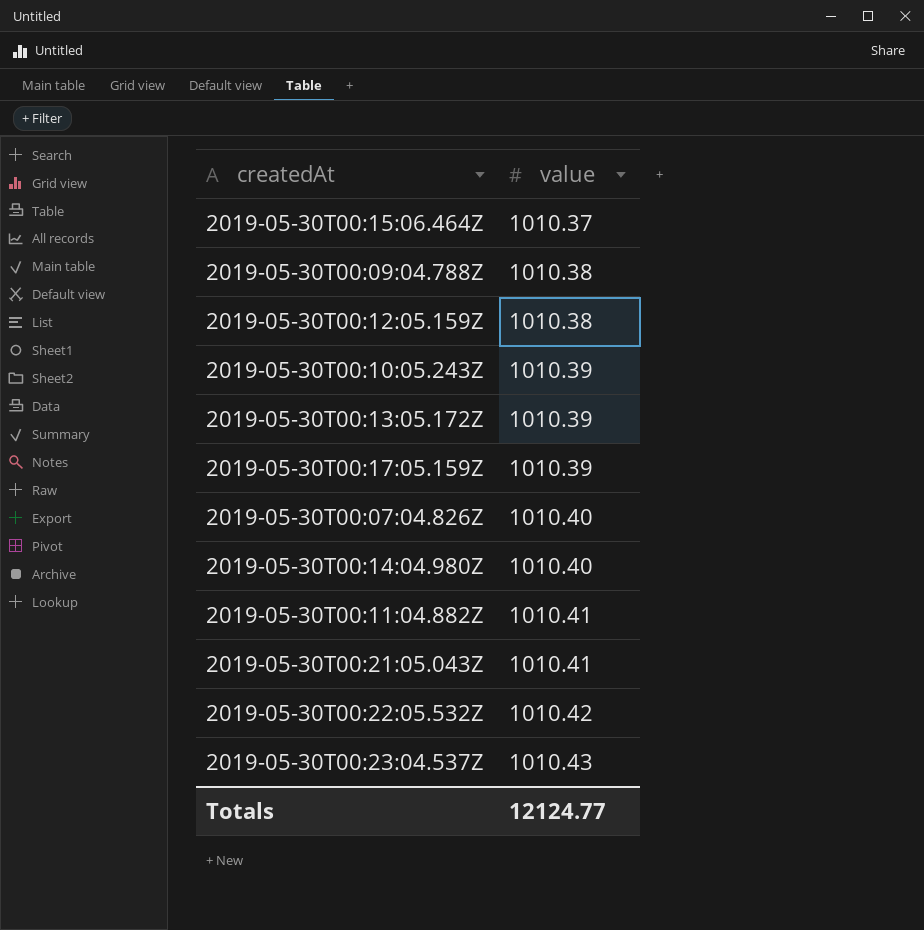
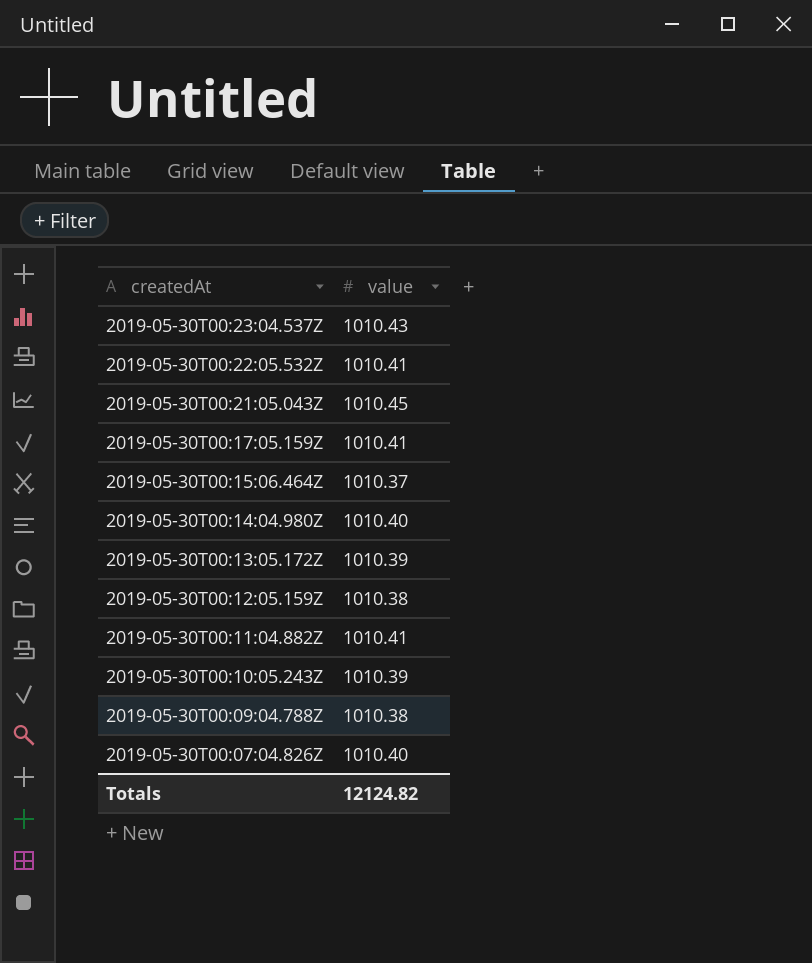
row order: value ascending -> createdAt descending
2019-05-30T00:22:05.532Z | value: 1010.42 -> 1010.41
2019-05-30T00:21:05.043Z | value: 1010.41 -> 1010.45
2019-05-30T00:17:05.159Z | value: 1010.39 -> 1010.41
Totals | value: 12124.77 -> 12124.82

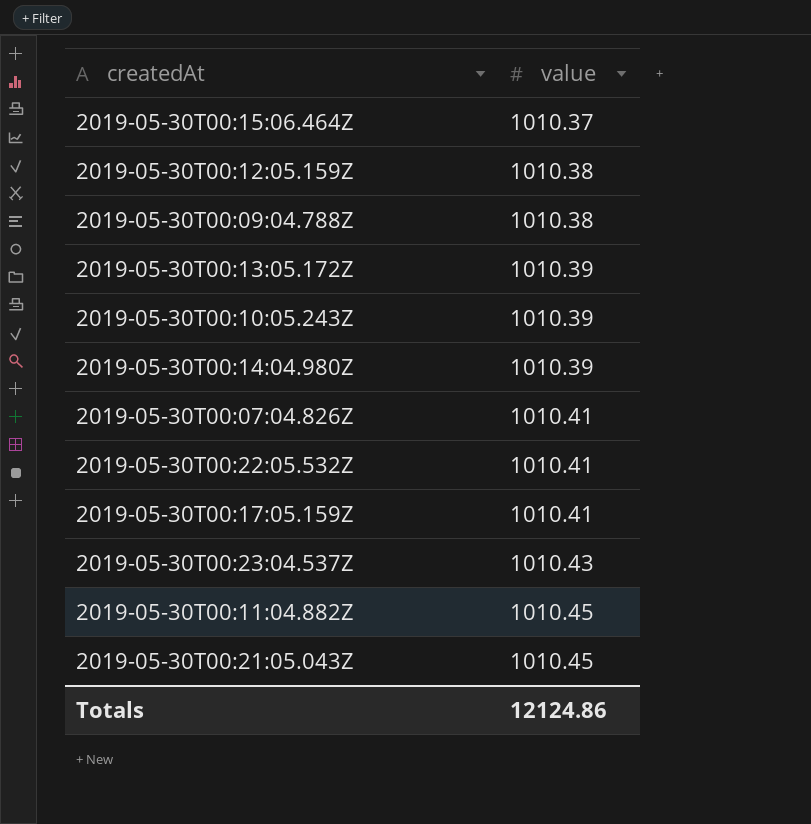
row order: createdAt descending -> value ascending
2019-05-30T00:14:04.980Z | value: 1010.40 -> 1010.39
2019-05-30T00:07:04.826Z | value: 1010.40 -> 1010.41
2019-05-30T00:11:04.882Z | value: 1010.41 -> 1010.45
Totals | value: 12124.82 -> 12124.86

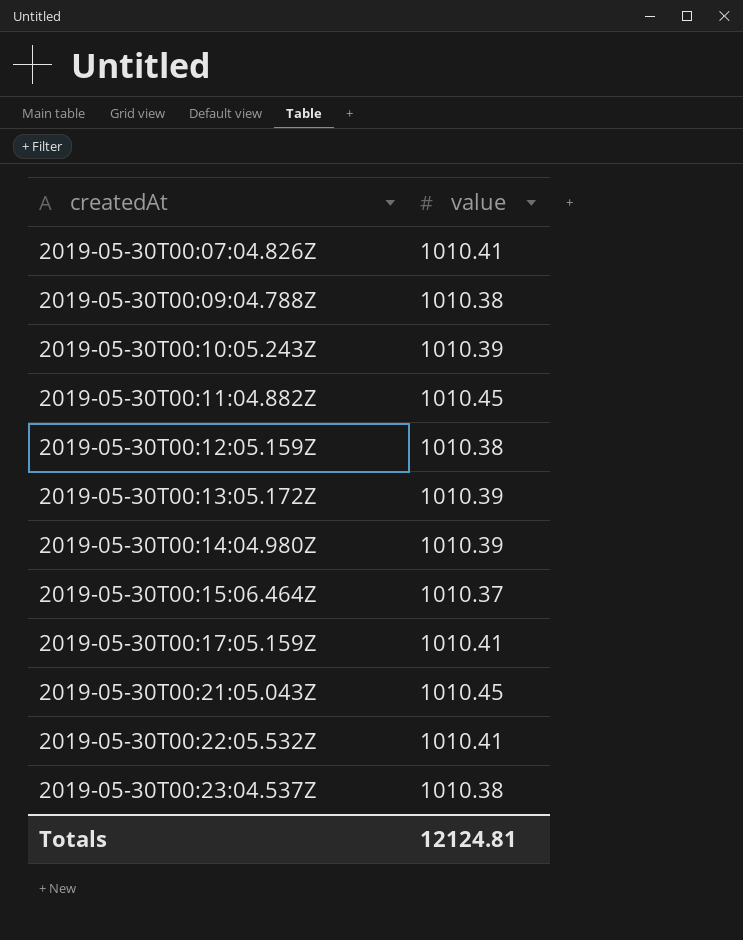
row order: value ascending -> createdAt ascending
2019-05-30T00:23:04.537Z | value: 1010.43 -> 1010.38
Totals | value: 12124.86 -> 12124.81

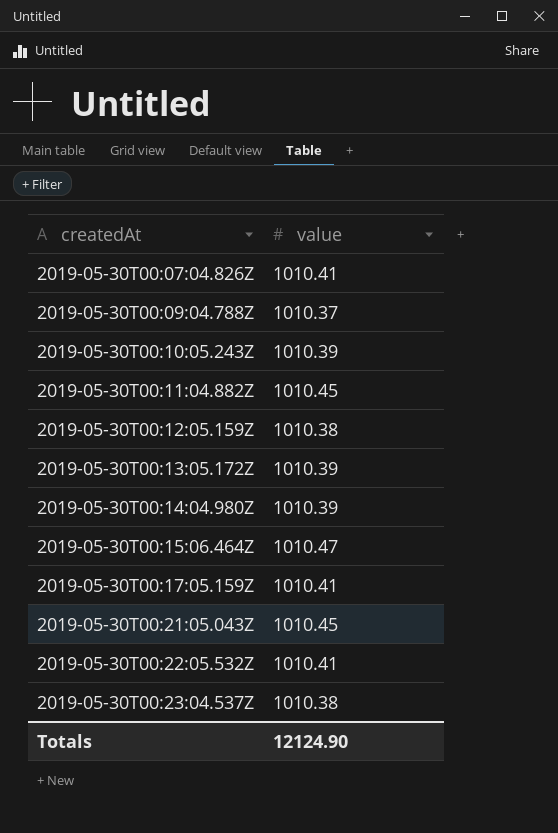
2019-05-30T00:09:04.788Z | value: 1010.38 -> 1010.37
2019-05-30T00:15:06.464Z | value: 1010.37 -> 1010.47
Totals | value: 12124.81 -> 12124.90

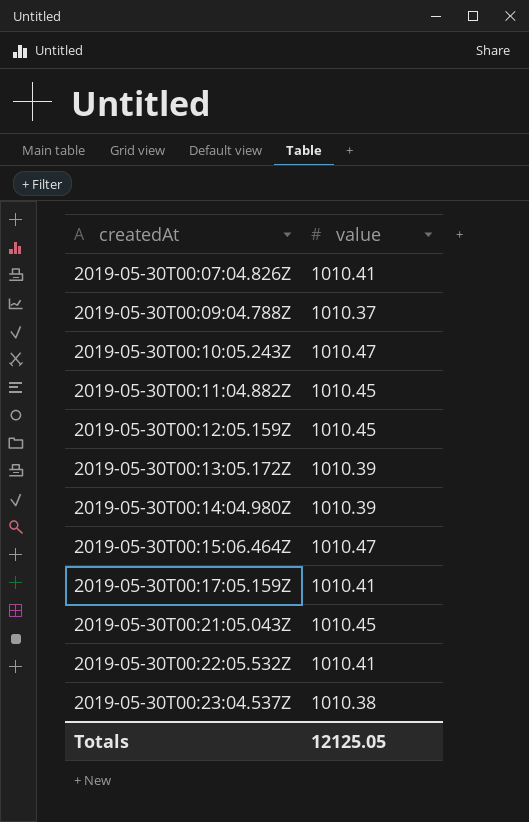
2019-05-30T00:10:05.243Z | value: 1010.39 -> 1010.47
2019-05-30T00:12:05.159Z | value: 1010.38 -> 1010.45
Totals | value: 12124.90 -> 12125.05

